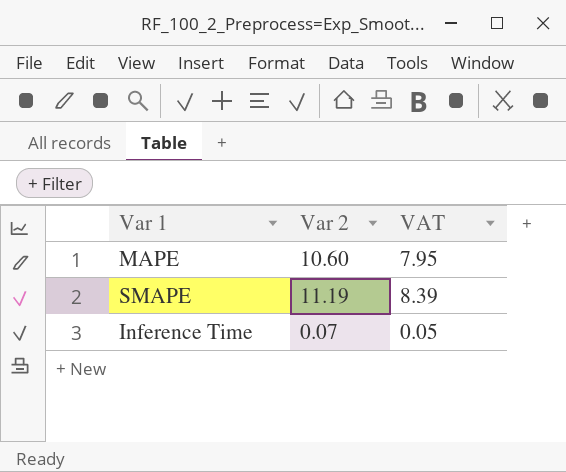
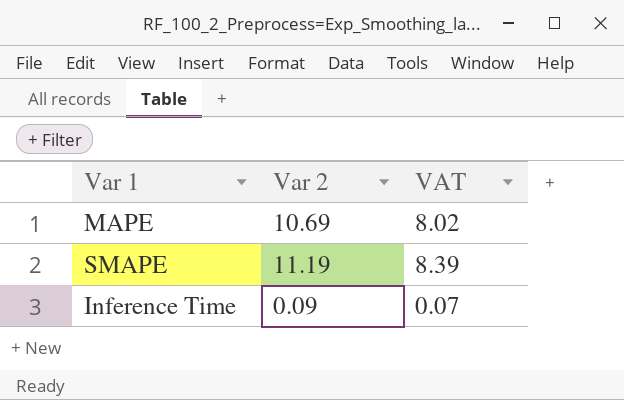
MAPE | Var 2: 10.60 -> 10.69
MAPE | VAT: 7.95 -> 8.02
Inference Time | Var 2: 0.07 -> 0.09
Inference Time | VAT: 0.05 -> 0.07

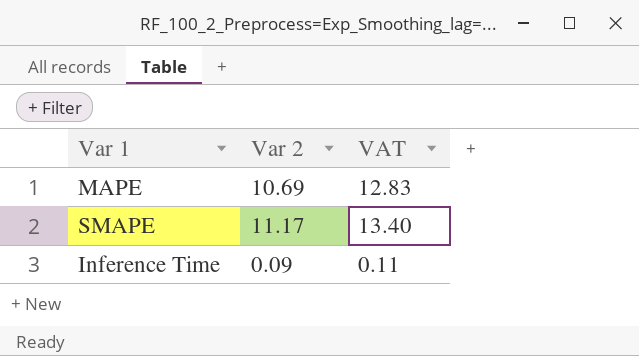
column VAT | formula: [Var 2] * 0.75 -> [Var 2] * 1.2
SMAPE | Var 2: 11.19 -> 11.17

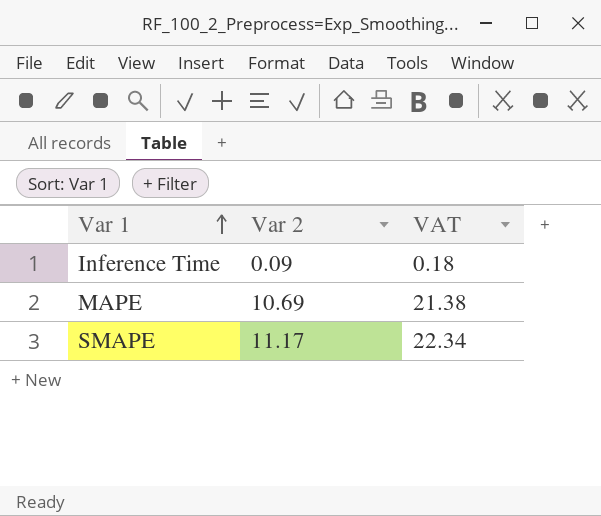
row order: none -> Var 1 ascending
column VAT | formula: [Var 2] * 1.2 -> [Var 2] * 2

